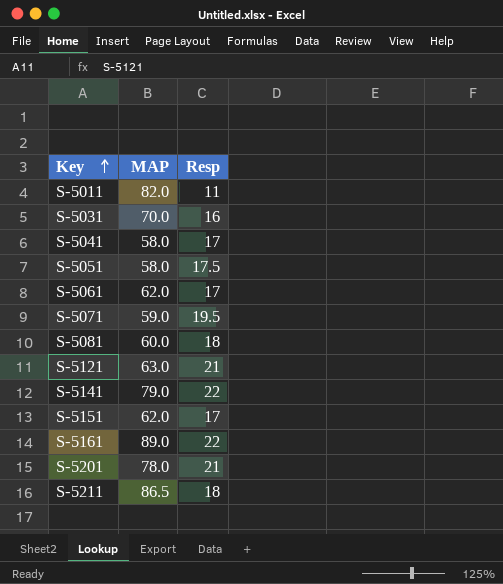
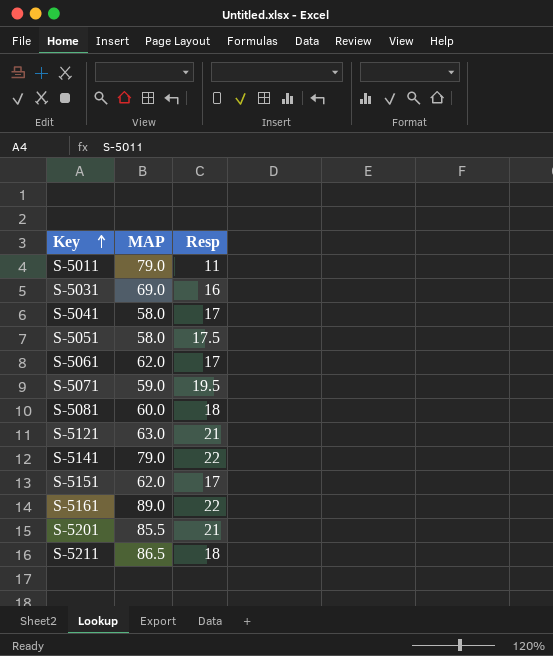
S-5011 | MAP: 82.0 -> 79.0
S-5031 | MAP: 70.0 -> 69.0
S-5201 | MAP: 78.0 -> 85.5

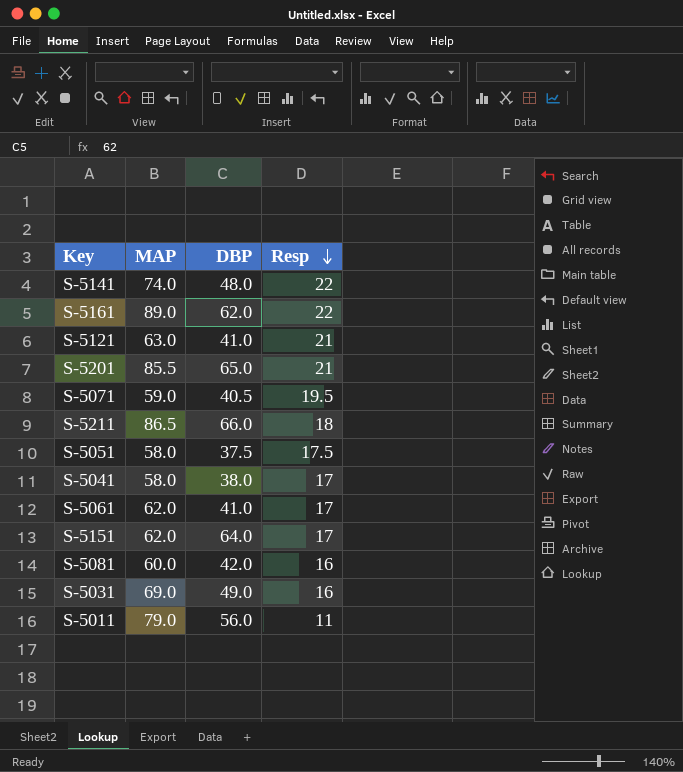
row order: Key ascending -> Resp descending
column DBP | position: none -> 3
S-5141 | MAP: 79.0 -> 74.0
S-5081 | Resp: 18 -> 16

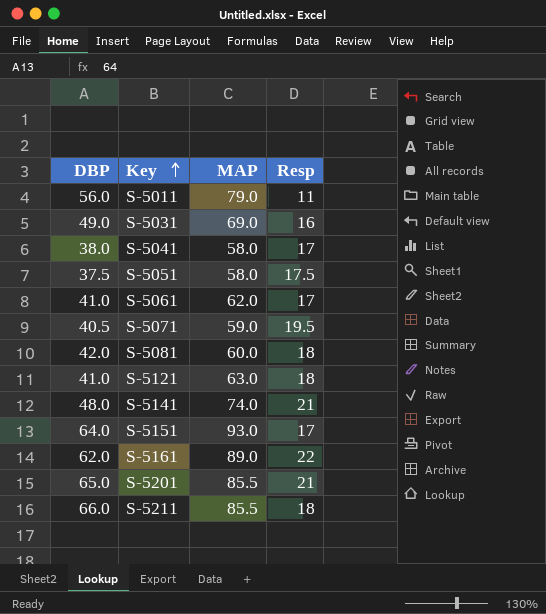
row order: Resp descending -> Key ascending
column DBP | position: 3 -> 1
S-5081 | Resp: 16 -> 18
S-5121 | Resp: 21 -> 18
S-5141 | Resp: 22 -> 21
S-5151 | MAP: 62.0 -> 93.0
S-5211 | MAP: 86.5 -> 85.5

